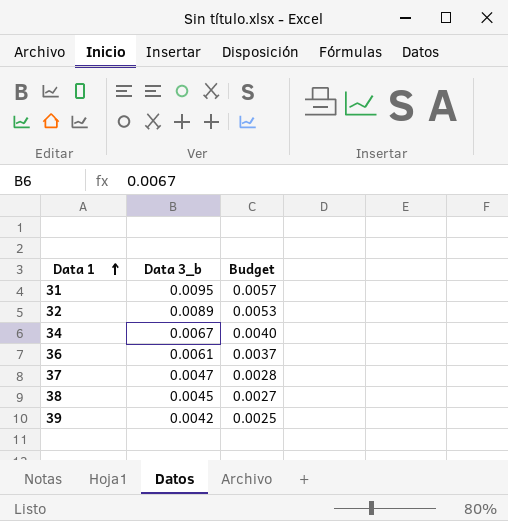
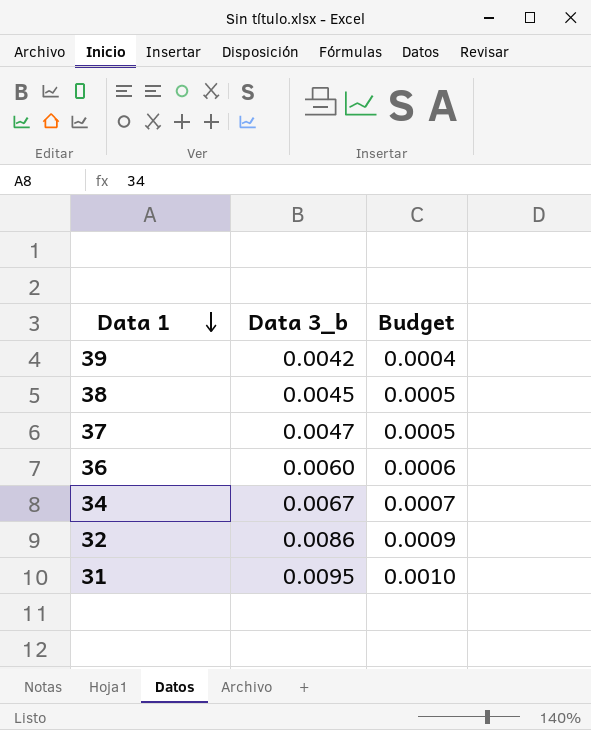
row order: Data 1 ascending -> Data 1 descending
column Budget | formula: [Data 3_b] * 0.6 -> [Data 3_b] * 0.1
36 | Data 3_b: 0.0061 -> 0.0060
32 | Data 3_b: 0.0089 -> 0.0086

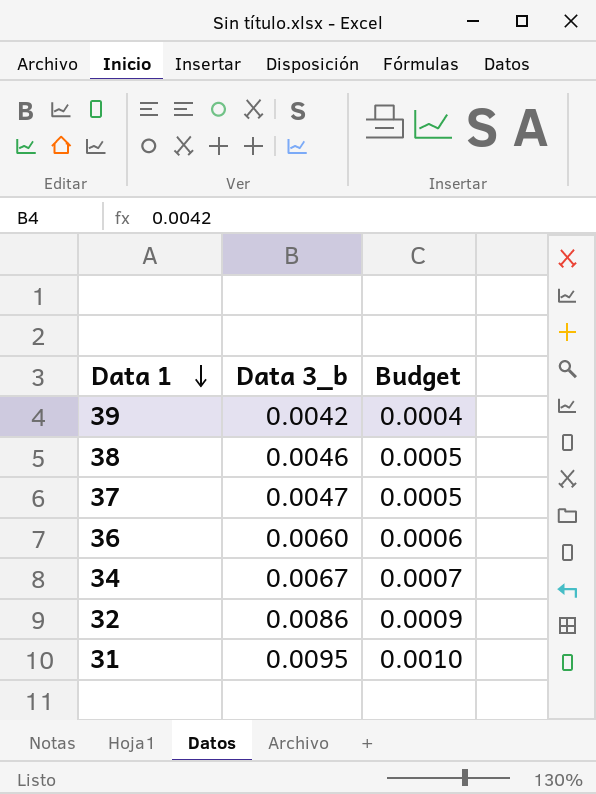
38 | Data 3_b: 0.0045 -> 0.0046

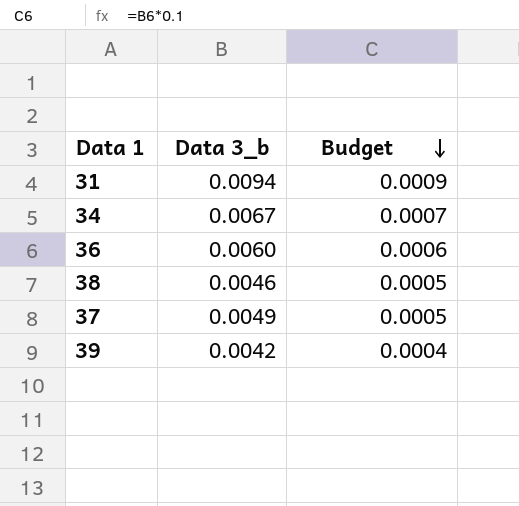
row order: Data 1 descending -> Budget descending
row 32: 0.0086 | 0.0009 -> none
31 | Data 3_b: 0.0095 -> 0.0094
31 | Budget: 0.0010 -> 0.0009
37 | Data 3_b: 0.0047 -> 0.0049

